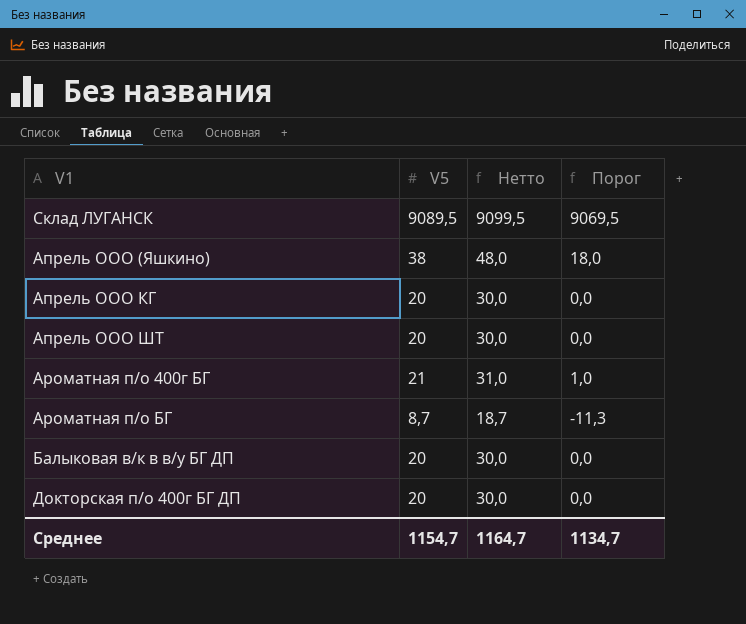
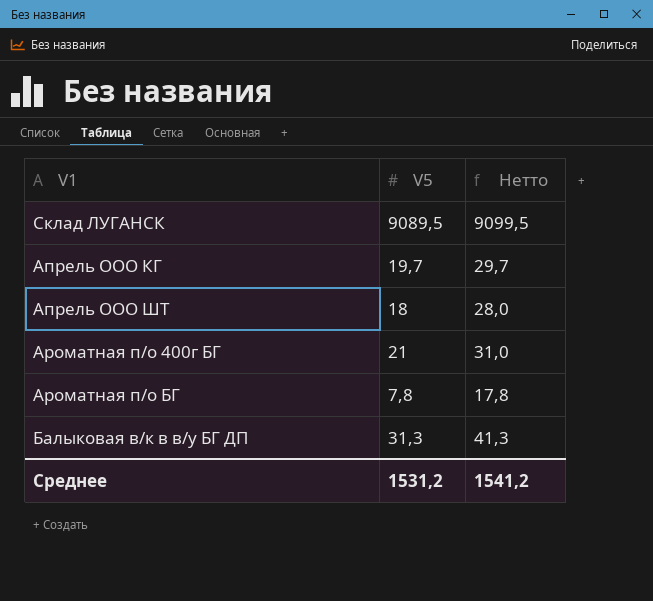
column Порог | formula: [V5] - 20 -> none
row Апрель ООО (Яшкино): 38 | 48,0 | 18,0 -> none
row Докторская п/о 400г БГ ДП: 20 | 30,0 | 0,0 -> none
Апрель ООО КГ | V5: 20 -> 19,7
Апрель ООО КГ | Нетто: 30,0 -> 29,7
Апрель ООО ШТ | V5: 20 -> 18
Апрель ООО ШТ | Нетто: 30,0 -> 28,0
Ароматная п/о БГ | V5: 8,7 -> 7,8
Ароматная п/о БГ | Нетто: 18,7 -> 17,8
Балыковая в/к в в/у БГ ДП | V5: 20 -> 31,3
Балыковая в/к в в/у БГ ДП | Нетто: 30,0 -> 41,3
Среднее | V5: 1154,7 -> 1531,2
Среднее | Нетто: 1164,7 -> 1541,2

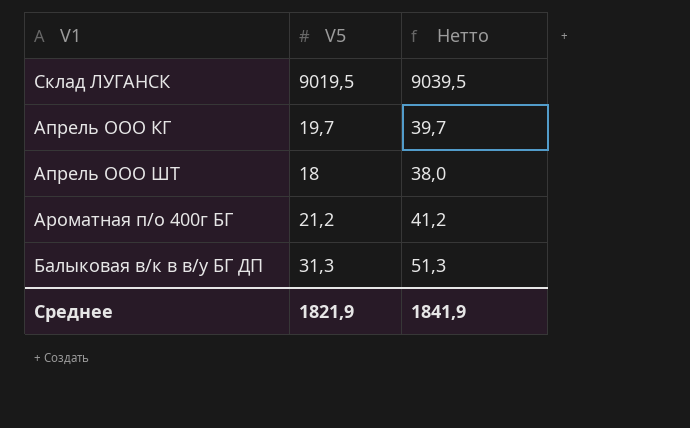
column Нетто | formula: [V5] + 10 -> [V5] + 20
row Ароматная п/о БГ: 7,8 | 17,8 -> none
Склад ЛУГАНСК | V5: 9089,5 -> 9019,5
Ароматная п/о 400г БГ | V5: 21 -> 21,2
Среднее | V5: 1531,2 -> 1821,9
Среднее | Нетто: 1541,2 -> 1841,9

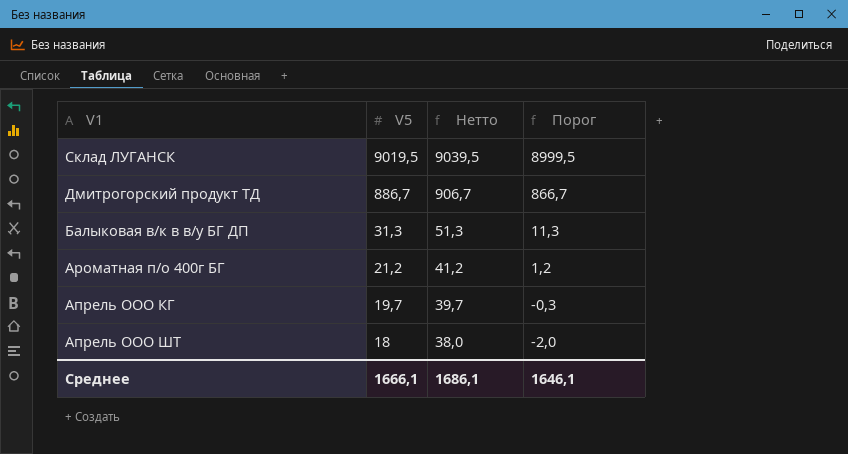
row order: none -> V5 descending
column Порог | formula: none -> [V5] - 20
row Дмитрогорский продукт ТД: none -> 886,7 | 906,7 | 866,7
Среднее | V5: 1821,9 -> 1666,1
Среднее | Нетто: 1841,9 -> 1686,1

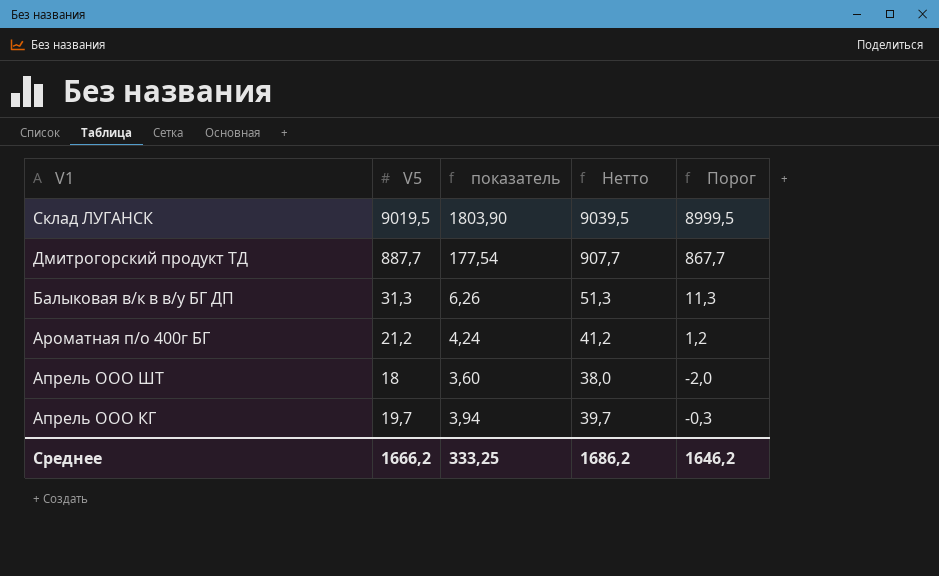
row order: V5 descending -> V1 descending
column показатель | formula: none -> [V5] * 0,2
Дмитрогорский продукт ТД | V5: 886,7 -> 887,7
Дмитрогорский продукт ТД | Нетто: 906,7 -> 907,7
Дмитрогорский продукт ТД | Порог: 866,7 -> 867,7
Среднее | V5: 1666,1 -> 1666,2
Среднее | Нетто: 1686,1 -> 1686,2
Среднее | Порог: 1646,1 -> 1646,2

